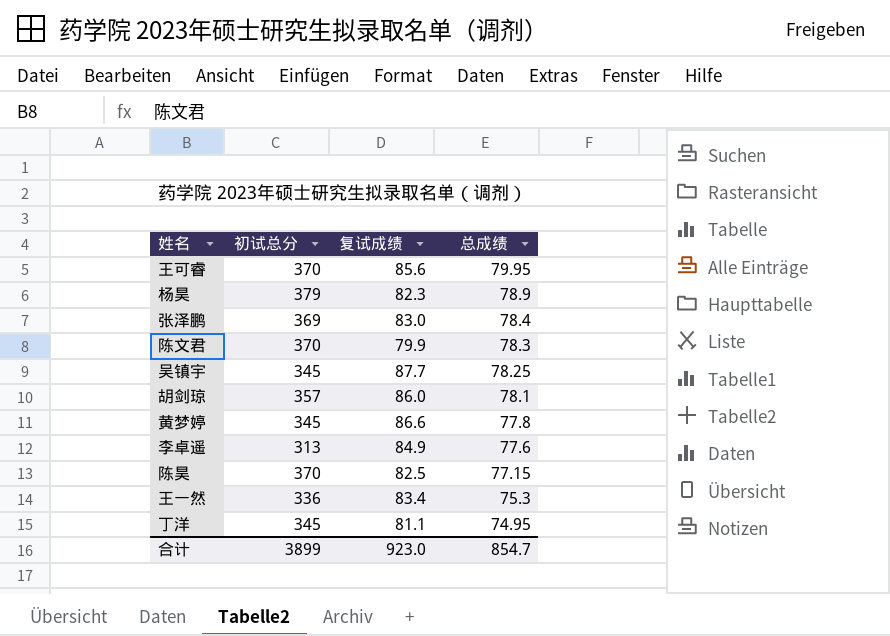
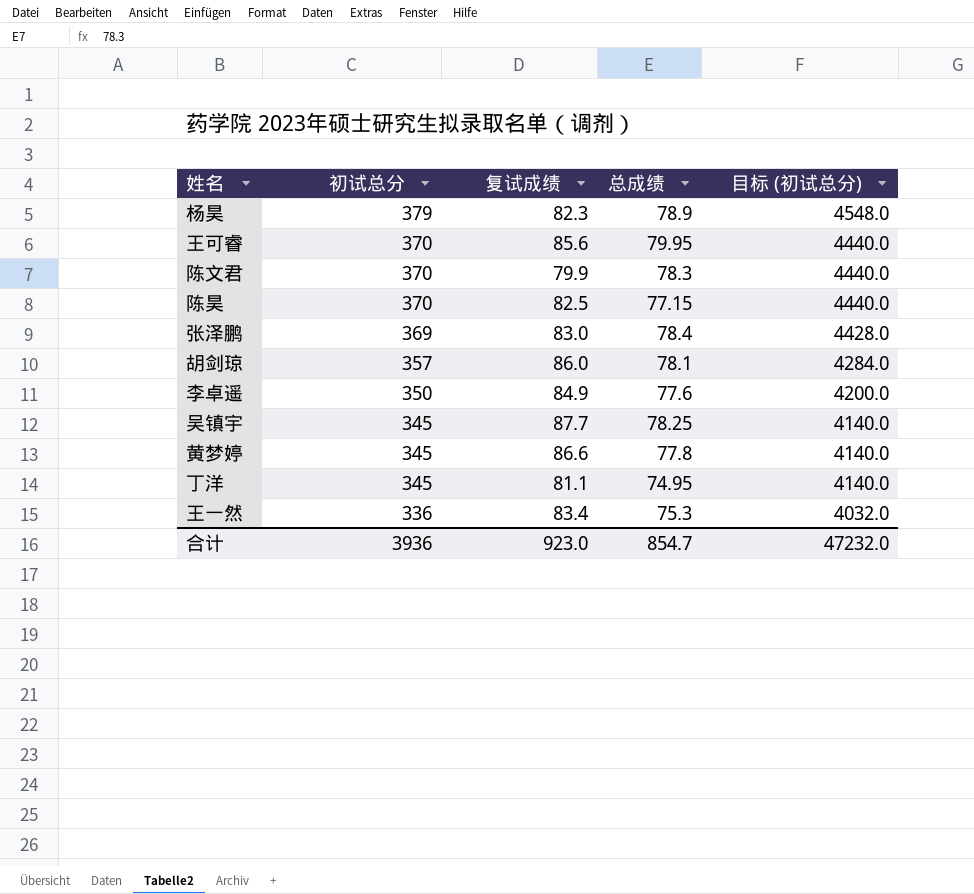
row order: 总成绩 descending -> 初试总分 descending
column 目标 (初试总分) | formula: none -> [初试总分] * 12
李卓遥 | 初试总分: 313 -> 350
合计 | 初试总分: 3899 -> 3936

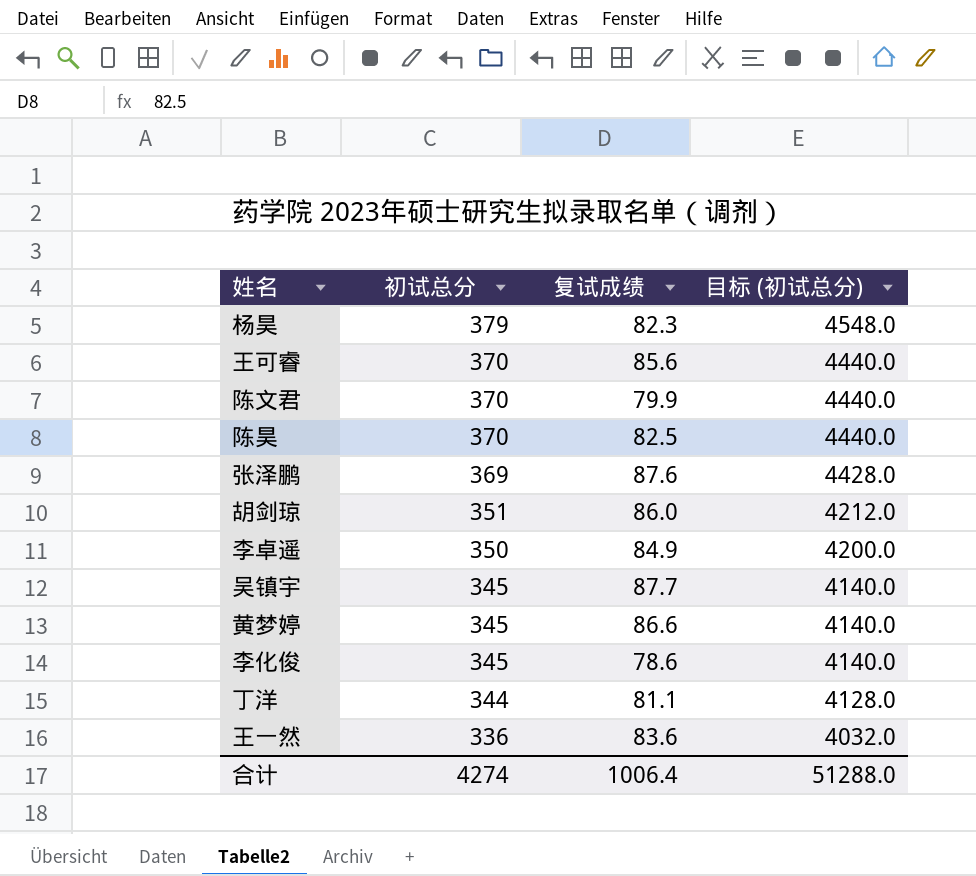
column 总成绩 | position: 4 -> none
张泽鹏 | 复试成绩: 83.0 -> 87.6
胡剑琼 | 初试总分: 357 -> 351
胡剑琼 | 目标 (初试总分): 4284.0 -> 4212.0
row 李化俊: none -> 345 | 78.6 | 4140.0
丁洋 | 初试总分: 345 -> 344
丁洋 | 目标 (初试总分): 4140.0 -> 4128.0
王一然 | 复试成绩: 83.4 -> 83.6
合计 | 初试总分: 3936 -> 4274
合计 | 复试成绩: 923.0 -> 1006.4
合计 | 目标 (初试总分): 47232.0 -> 51288.0

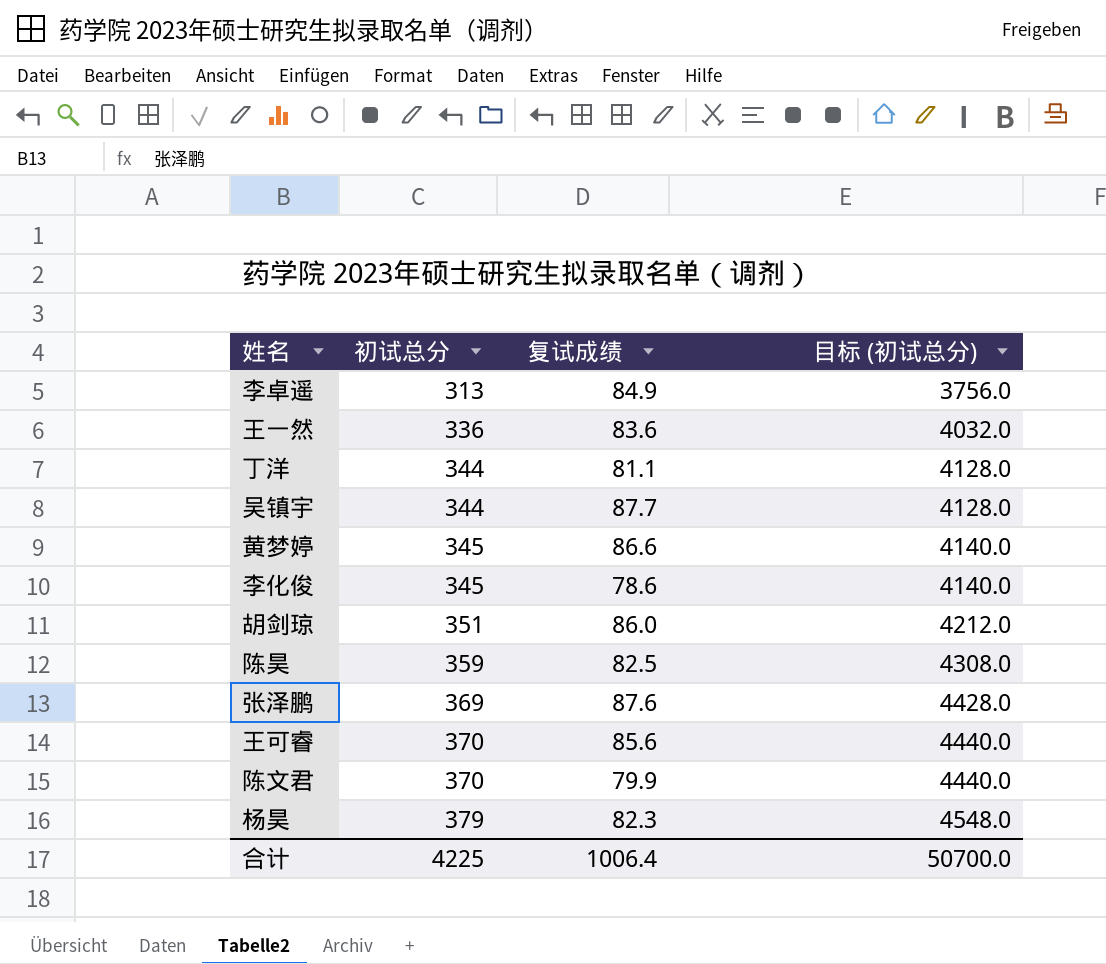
row order: 初试总分 descending -> 初试总分 ascending
李卓遥 | 初试总分: 350 -> 313
李卓遥 | 目标 (初试总分): 4200.0 -> 3756.0
吴镇宇 | 初试总分: 345 -> 344
吴镇宇 | 目标 (初试总分): 4140.0 -> 4128.0
陈昊 | 初试总分: 370 -> 359
陈昊 | 目标 (初试总分): 4440.0 -> 4308.0
合计 | 初试总分: 4274 -> 4225
合计 | 目标 (初试总分): 51288.0 -> 50700.0

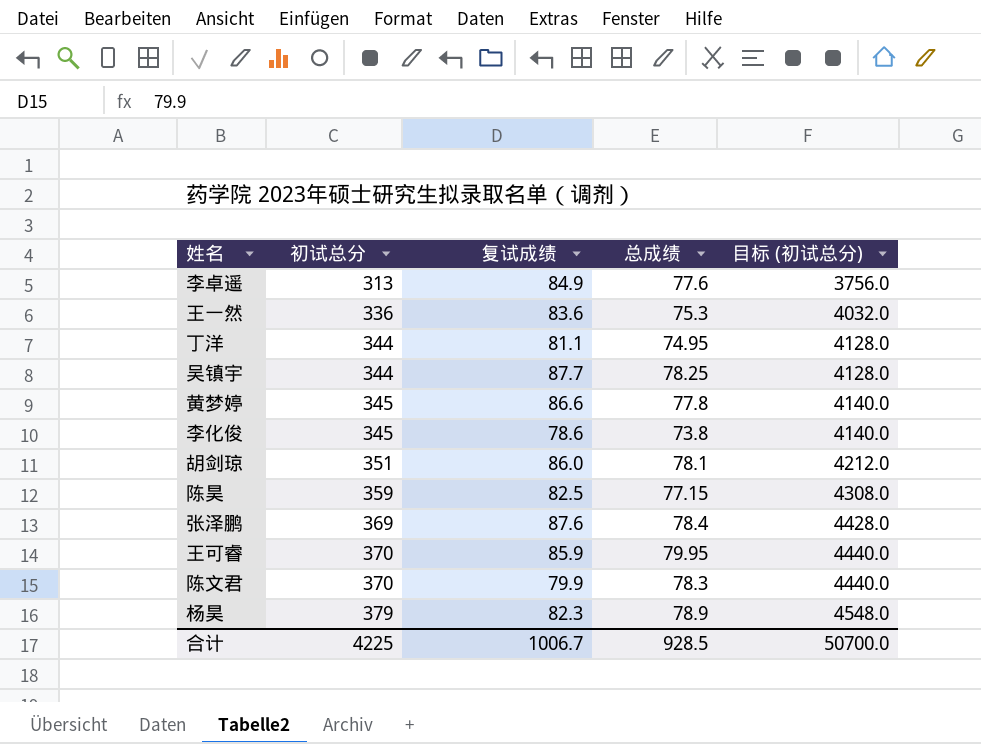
column 总成绩 | position: none -> 4
王可睿 | 复试成绩: 85.6 -> 85.9
合计 | 复试成绩: 1006.4 -> 1006.7

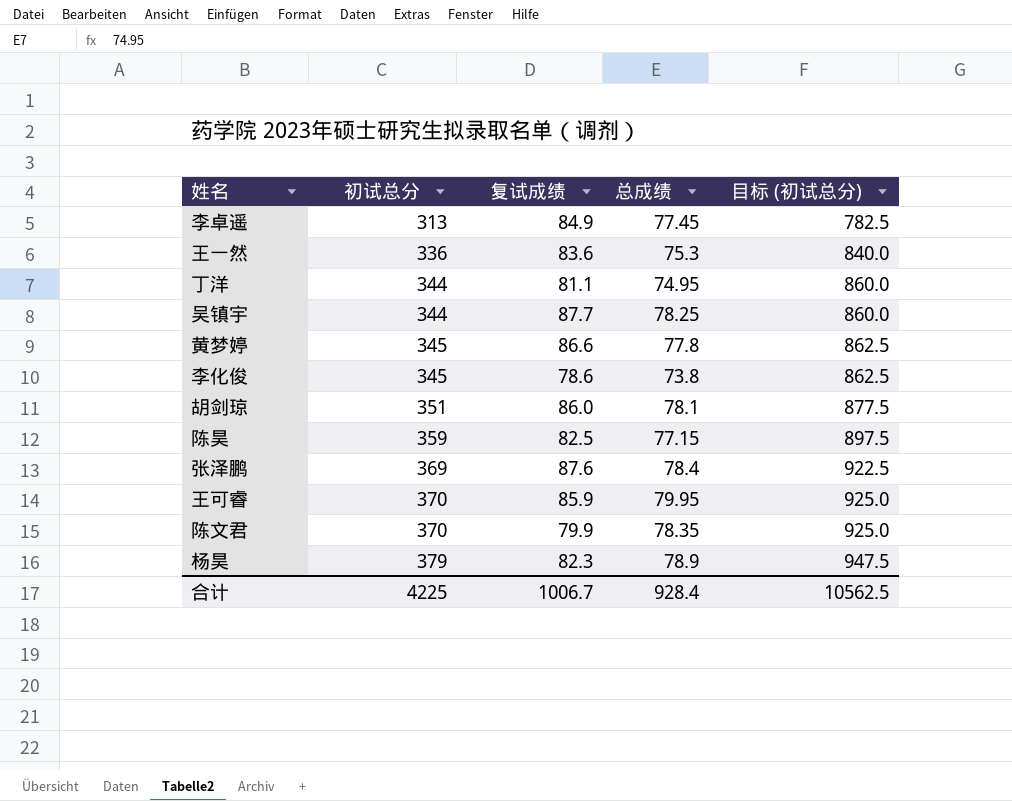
column 目标 (初试总分) | formula: [初试总分] * 12 -> [初试总分] * 2.5
李卓遥 | 总成绩: 77.6 -> 77.45
陈文君 | 总成绩: 78.3 -> 78.35
合计 | 总成绩: 928.5 -> 928.4
合计 | 目标 (初试总分): 50700.0 -> 10562.5

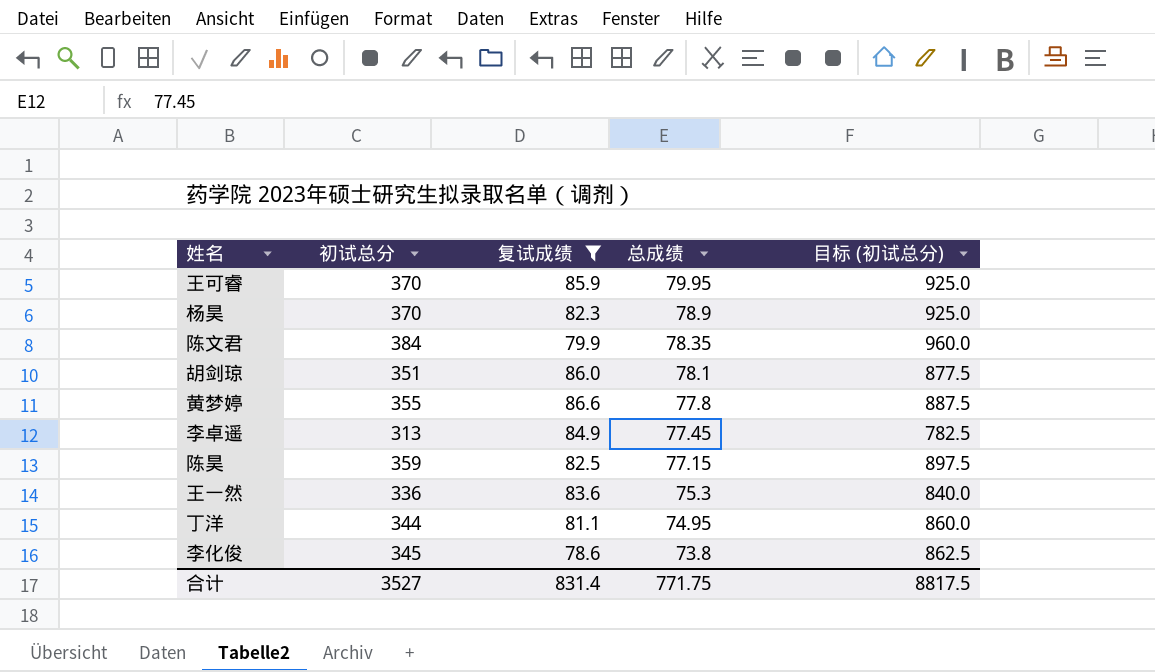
filter: none -> 复试成绩 <= 86.6
row order: 初试总分 ascending -> 总成绩 descending
杨昊 | 初试总分: 379 -> 370
杨昊 | 目标 (初试总分): 947.5 -> 925.0
陈文君 | 初试总分: 370 -> 384
陈文君 | 目标 (初试总分): 925.0 -> 960.0
黄梦婷 | 初试总分: 345 -> 355
黄梦婷 | 目标 (初试总分): 862.5 -> 887.5
合计 | 初试总分: 4225 -> 3527
合计 | 复试成绩: 1006.7 -> 831.4
合计 | 总成绩: 928.4 -> 771.75
合计 | 目标 (初试总分): 10562.5 -> 8817.5

